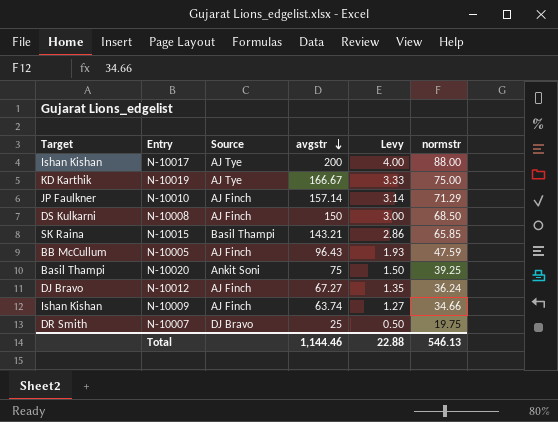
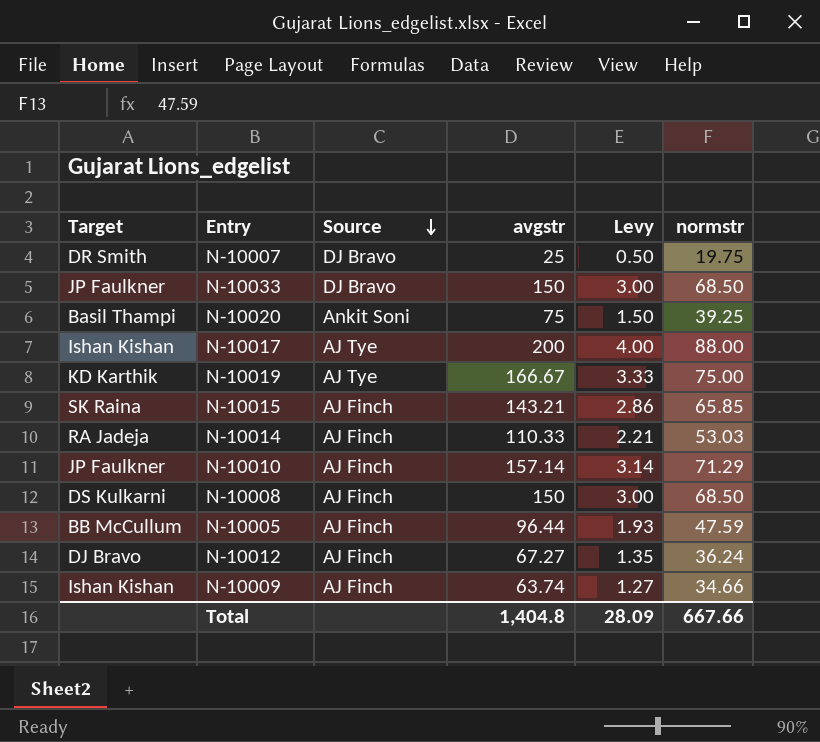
row order: avgstr descending -> Source descending
row N-10033: none -> JP Faulkner | DJ Bravo | 150 | 3.00 | 68.50
N-10015 | Source: Basil Thampi -> AJ Finch
row N-10014: none -> RA Jadeja | AJ Finch | 110.33 | 2.21 | 53.03
N-10005 | avgstr: 96.43 -> 96.44
Total | avgstr: 1,144.46 -> 1,404.8
Total | Levy: 22.88 -> 28.09
Total | normstr: 546.13 -> 667.66

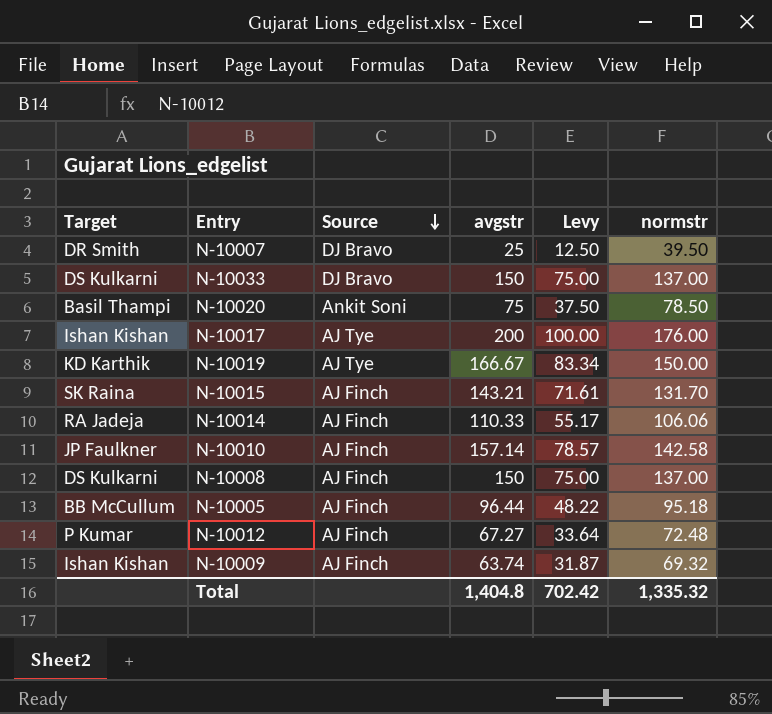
column Levy | formula: [avgstr] * 0.02 -> [avgstr] * 0.5
N-10007 | normstr: 19.75 -> 39.50
N-10033 | Target: JP Faulkner -> DS Kulkarni
N-10033 | normstr: 68.50 -> 137.00
N-10020 | normstr: 39.25 -> 78.50
N-10017 | normstr: 88.00 -> 176.00
N-10019 | normstr: 75.00 -> 150.00
N-10015 | normstr: 65.85 -> 131.70
N-10014 | normstr: 53.03 -> 106.06
N-10010 | normstr: 71.29 -> 142.58
N-10008 | normstr: 68.50 -> 137.00
N-10005 | normstr: 47.59 -> 95.18
N-10012 | Target: DJ Bravo -> P Kumar
N-10012 | normstr: 36.24 -> 72.48
N-10009 | normstr: 34.66 -> 69.32
Total | Levy: 28.09 -> 702.42
Total | normstr: 667.66 -> 1,335.32

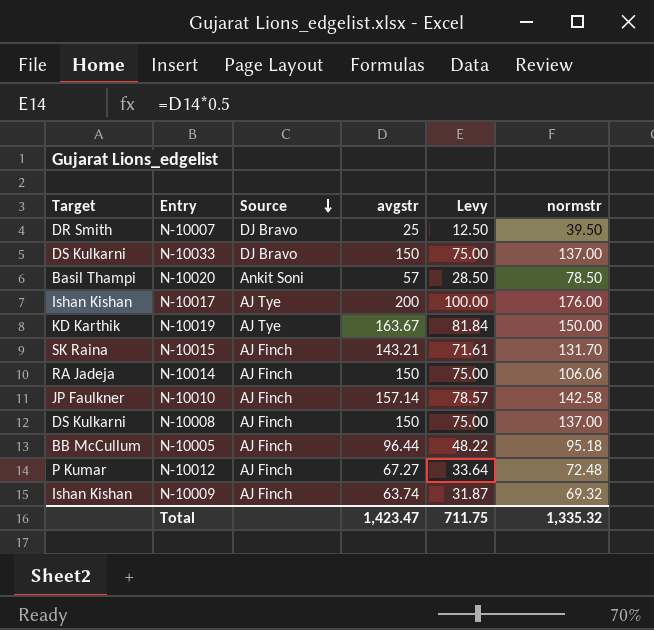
N-10020 | avgstr: 75 -> 57
N-10020 | Levy: 37.50 -> 28.50
N-10019 | avgstr: 166.67 -> 163.67
N-10019 | Levy: 83.34 -> 81.84
N-10014 | avgstr: 110.33 -> 150
N-10014 | Levy: 55.17 -> 75.00
Total | avgstr: 1,404.8 -> 1,423.47
Total | Levy: 702.42 -> 711.75

